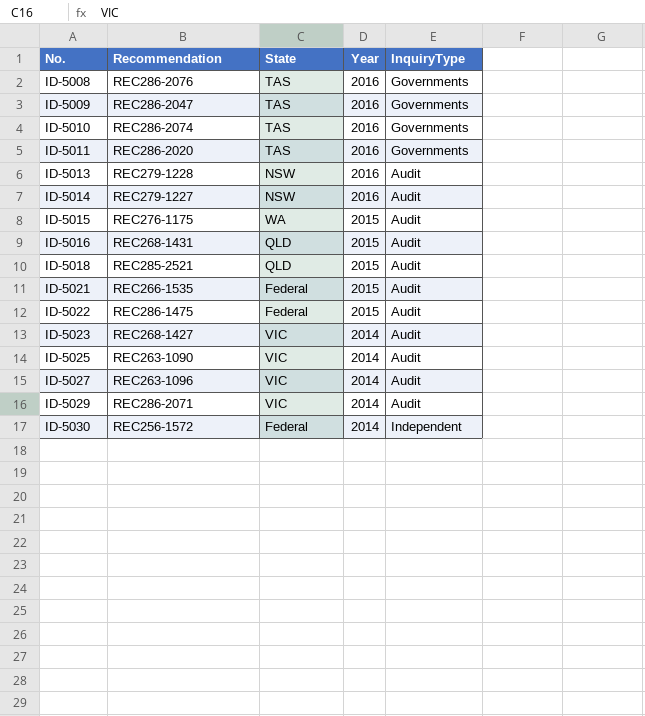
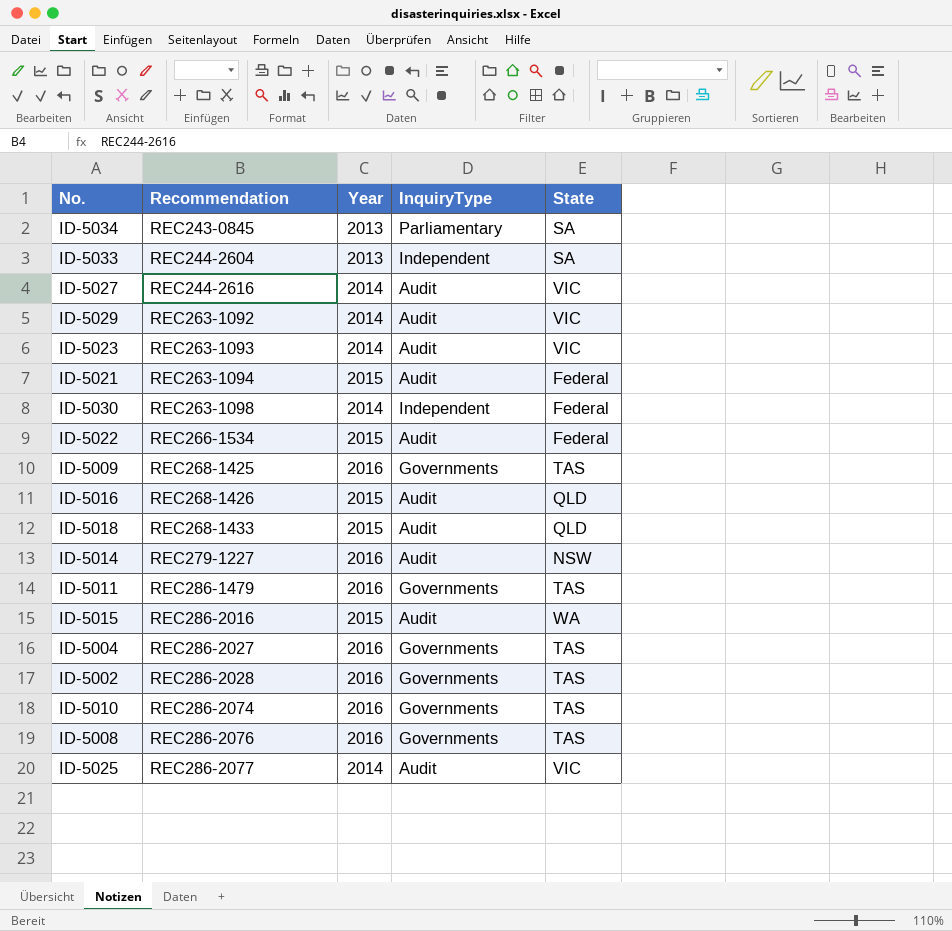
row order: No. ascending -> Recommendation ascending
column State | position: 3 -> 5
row ID-5013: REC279-1228 | NSW | 2016 | Audit -> none
row ID-5034: none -> REC243-0845 | 2013 | Parliamentary | SA
row ID-5033: none -> REC244-2604 | 2013 | Independent | SA
ID-5027 | Recommendation: REC263-1096 -> REC244-2616
ID-5029 | Recommendation: REC286-2071 -> REC263-1092
ID-5023 | Recommendation: REC268-1427 -> REC263-1093
ID-5021 | Recommendation: REC266-1535 -> REC263-1094
ID-5030 | Recommendation: REC256-1572 -> REC263-1098
ID-5022 | Recommendation: REC286-1475 -> REC266-1534
ID-5009 | Recommendation: REC286-2047 -> REC268-1425
ID-5016 | Recommendation: REC268-1431 -> REC268-1426
ID-5018 | Recommendation: REC285-2521 -> REC268-1433
ID-5011 | Recommendation: REC286-2020 -> REC286-1479
ID-5015 | Recommendation: REC276-1175 -> REC286-2016
row ID-5004: none -> REC286-2027 | 2016 | Governments | TAS
row ID-5002: none -> REC286-2028 | 2016 | Governments | TAS
ID-5025 | Recommendation: REC263-1090 -> REC286-2077

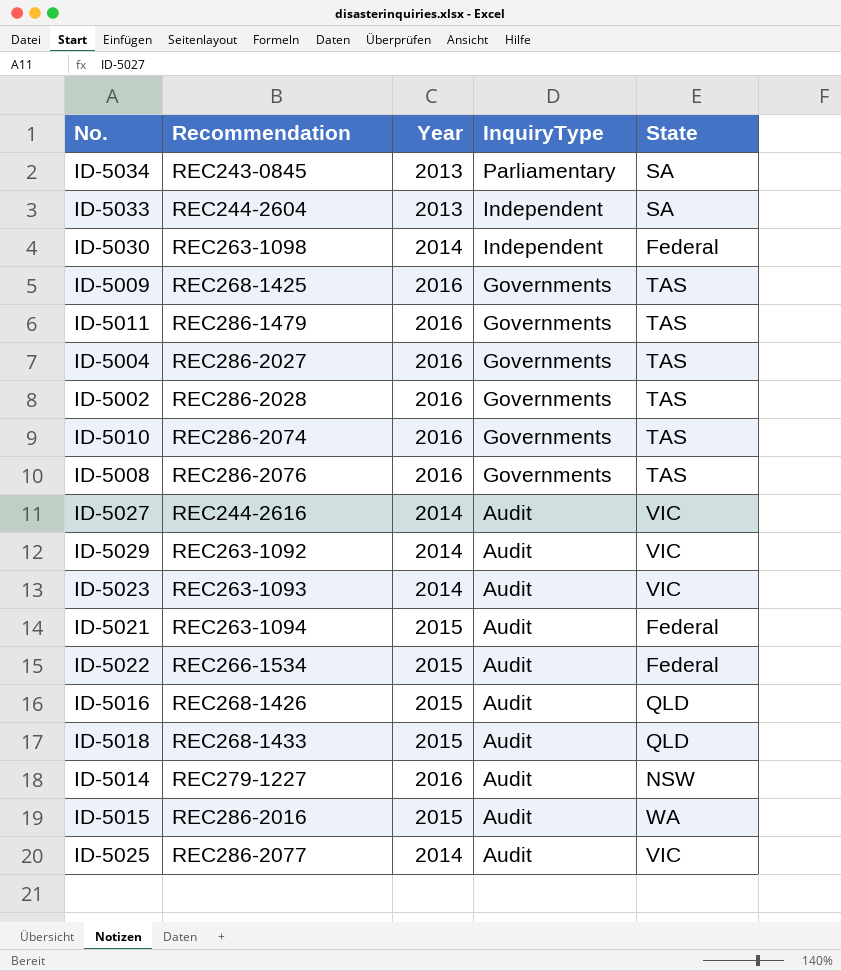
row order: Recommendation ascending -> InquiryType descending

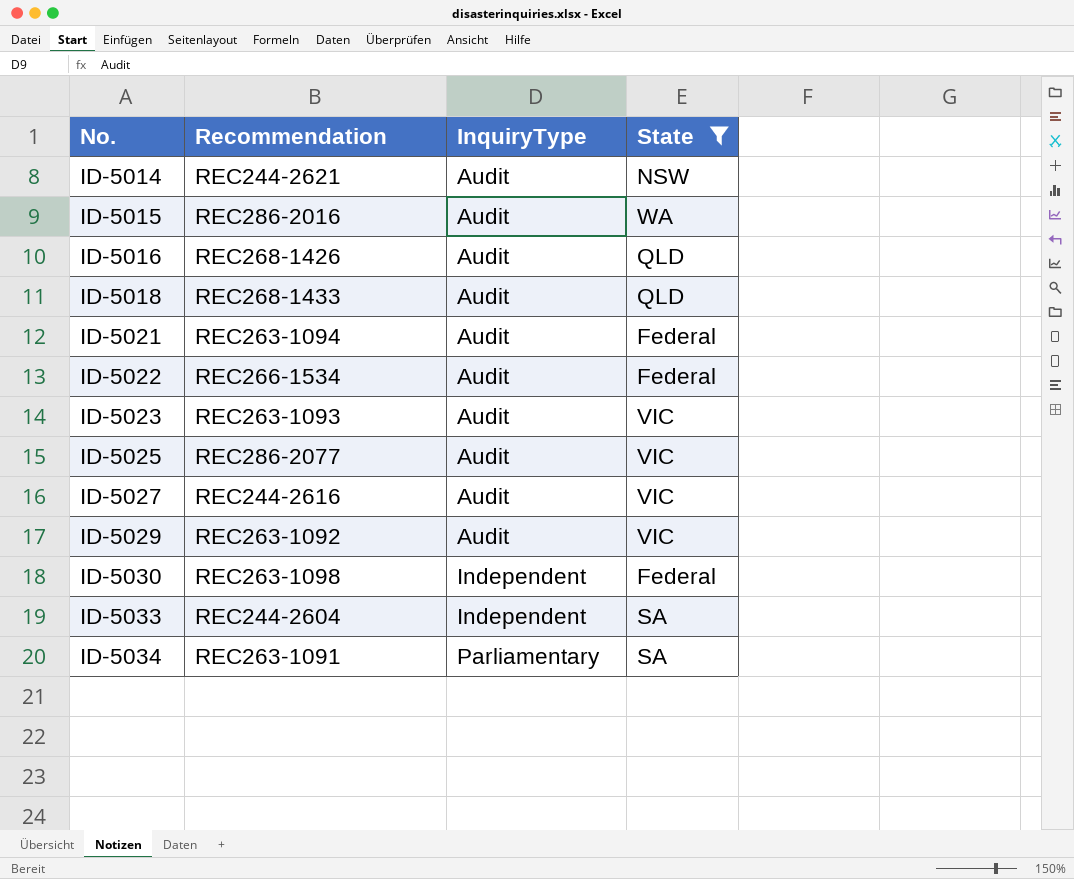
filter: none -> State != TAS
row order: InquiryType descending -> No. ascending
column Year | position: 3 -> none
ID-5014 | Recommendation: REC279-1227 -> REC244-2621
ID-5034 | Recommendation: REC243-0845 -> REC263-1091

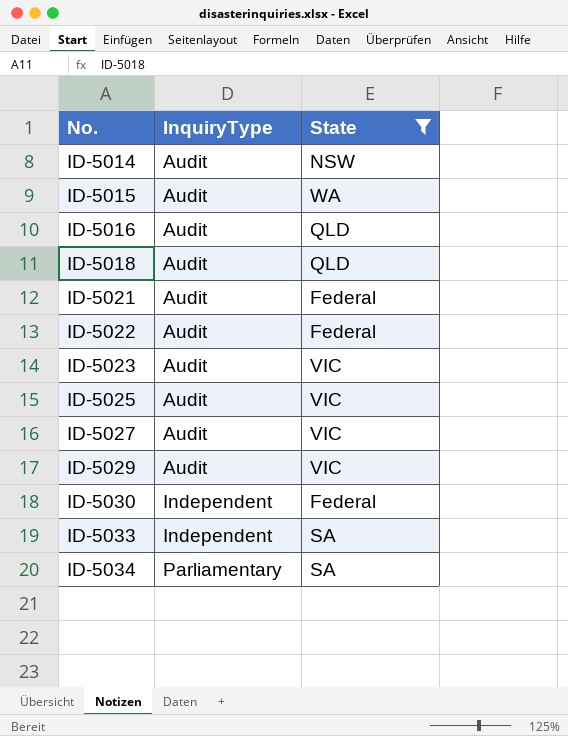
column Recommendation | position: 2 -> none

